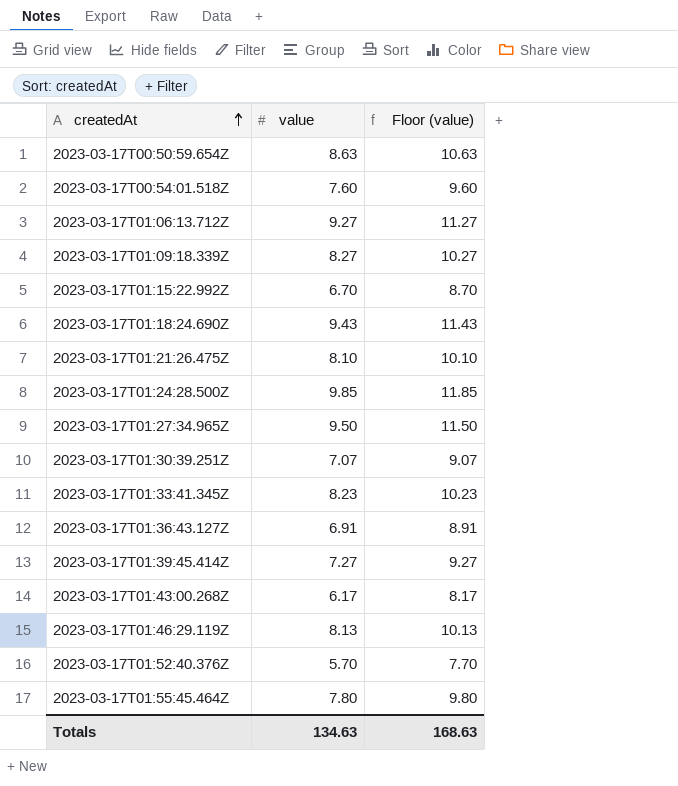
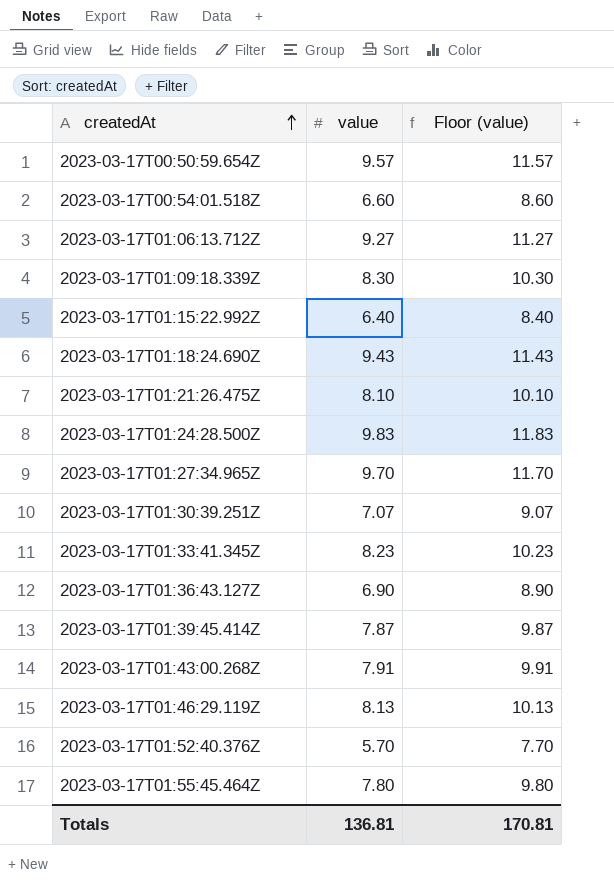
2023-03-17T00:50:59.654Z | value: 8.63 -> 9.57
2023-03-17T00:50:59.654Z | Floor (value): 10.63 -> 11.57
2023-03-17T00:54:01.518Z | value: 7.60 -> 6.60
2023-03-17T00:54:01.518Z | Floor (value): 9.60 -> 8.60
2023-03-17T01:09:18.339Z | value: 8.27 -> 8.30
2023-03-17T01:09:18.339Z | Floor (value): 10.27 -> 10.30
2023-03-17T01:15:22.992Z | value: 6.70 -> 6.40
2023-03-17T01:15:22.992Z | Floor (value): 8.70 -> 8.40
2023-03-17T01:24:28.500Z | value: 9.85 -> 9.83
2023-03-17T01:24:28.500Z | Floor (value): 11.85 -> 11.83
2023-03-17T01:27:34.965Z | value: 9.50 -> 9.70
2023-03-17T01:27:34.965Z | Floor (value): 11.50 -> 11.70
2023-03-17T01:36:43.127Z | value: 6.91 -> 6.90
2023-03-17T01:36:43.127Z | Floor (value): 8.91 -> 8.90
2023-03-17T01:39:45.414Z | value: 7.27 -> 7.87
2023-03-17T01:39:45.414Z | Floor (value): 9.27 -> 9.87
2023-03-17T01:43:00.268Z | value: 6.17 -> 7.91
2023-03-17T01:43:00.268Z | Floor (value): 8.17 -> 9.91
Totals | value: 134.63 -> 136.81
Totals | Floor (value): 168.63 -> 170.81

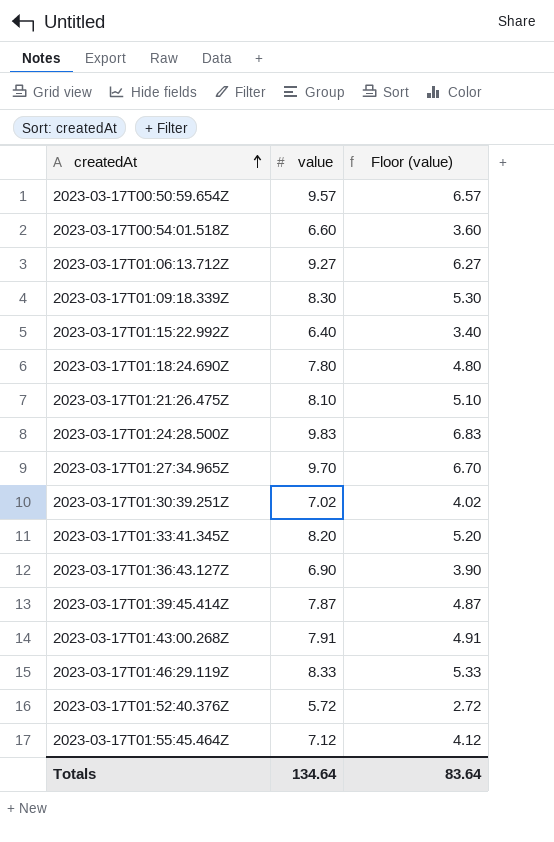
column Floor (value) | formula: [value] + 2 -> [value] - 3
2023-03-17T01:18:24.690Z | value: 9.43 -> 7.80
2023-03-17T01:30:39.251Z | value: 7.07 -> 7.02
2023-03-17T01:33:41.345Z | value: 8.23 -> 8.20
2023-03-17T01:46:29.119Z | value: 8.13 -> 8.33
2023-03-17T01:52:40.376Z | value: 5.70 -> 5.72
2023-03-17T01:55:45.464Z | value: 7.80 -> 7.12
Totals | value: 136.81 -> 134.64
Totals | Floor (value): 170.81 -> 83.64

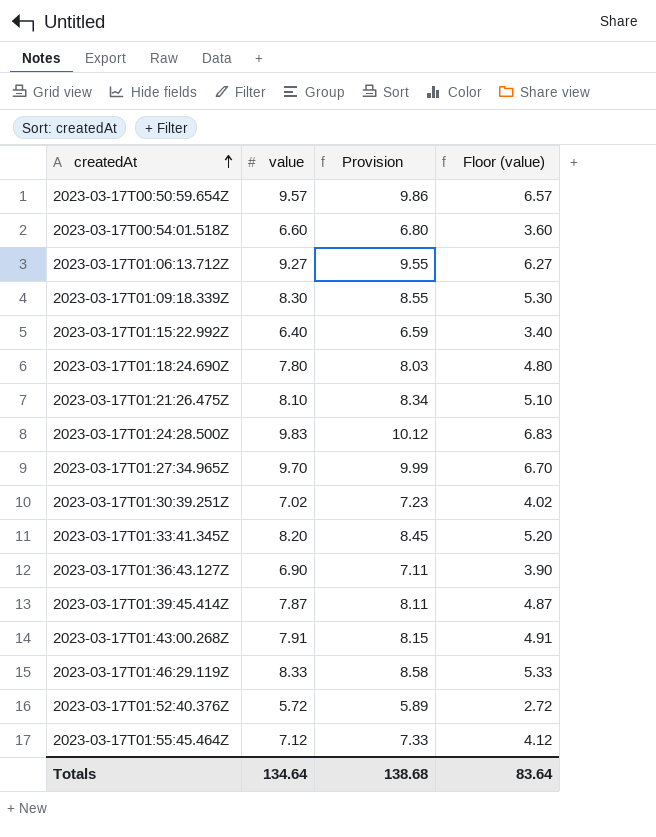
column Provision | formula: none -> [value] * 1.03

